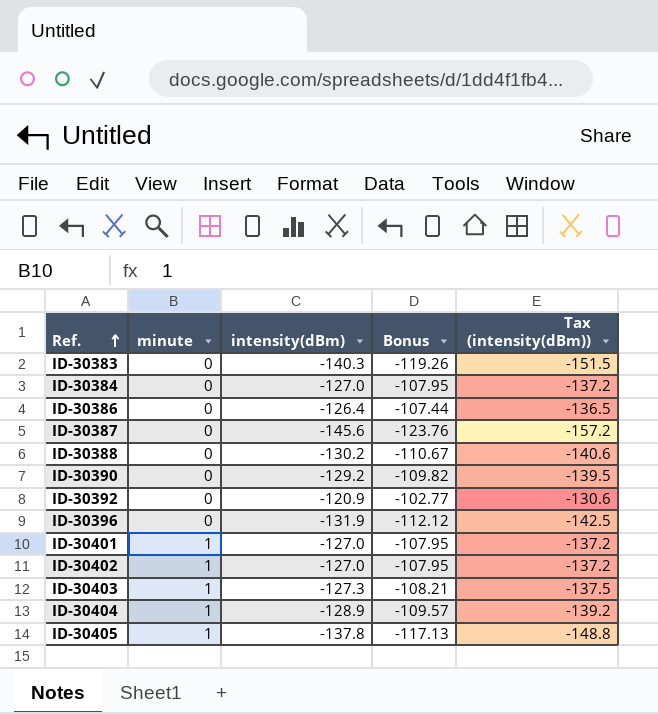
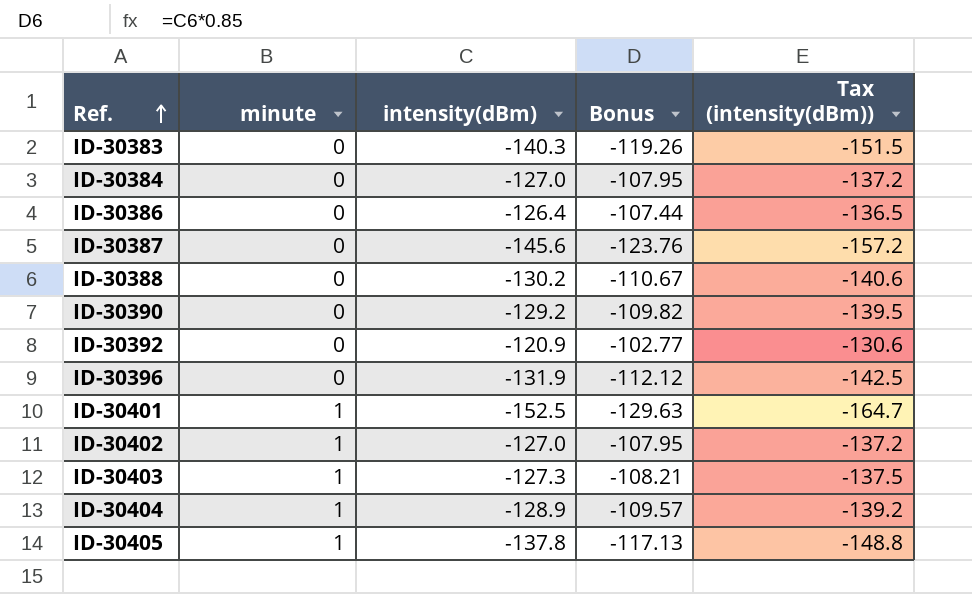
ID-30401 | intensity(dBm): -127.0 -> -152.5
ID-30401 | Bonus: -107.95 -> -129.63
ID-30401 | Tax (intensity(dBm)): -137.2 -> -164.7

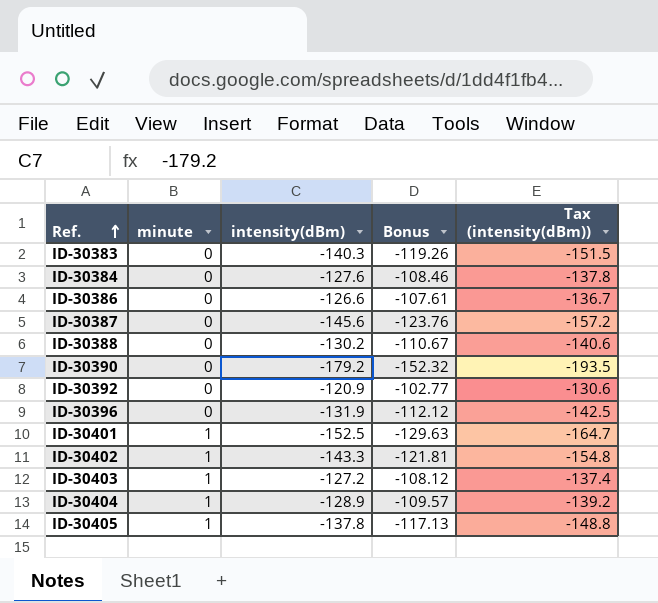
ID-30384 | intensity(dBm): -127.0 -> -127.6
ID-30384 | Bonus: -107.95 -> -108.46
ID-30384 | Tax (intensity(dBm)): -137.2 -> -137.8
ID-30386 | intensity(dBm): -126.4 -> -126.6
ID-30386 | Bonus: -107.44 -> -107.61
ID-30386 | Tax (intensity(dBm)): -136.5 -> -136.7
ID-30390 | intensity(dBm): -129.2 -> -179.2
ID-30390 | Bonus: -109.82 -> -152.32
ID-30390 | Tax (intensity(dBm)): -139.5 -> -193.5
ID-30402 | intensity(dBm): -127.0 -> -143.3
ID-30402 | Bonus: -107.95 -> -121.81
ID-30402 | Tax (intensity(dBm)): -137.2 -> -154.8
ID-30403 | intensity(dBm): -127.3 -> -127.2
ID-30403 | Bonus: -108.21 -> -108.12
ID-30403 | Tax (intensity(dBm)): -137.5 -> -137.4

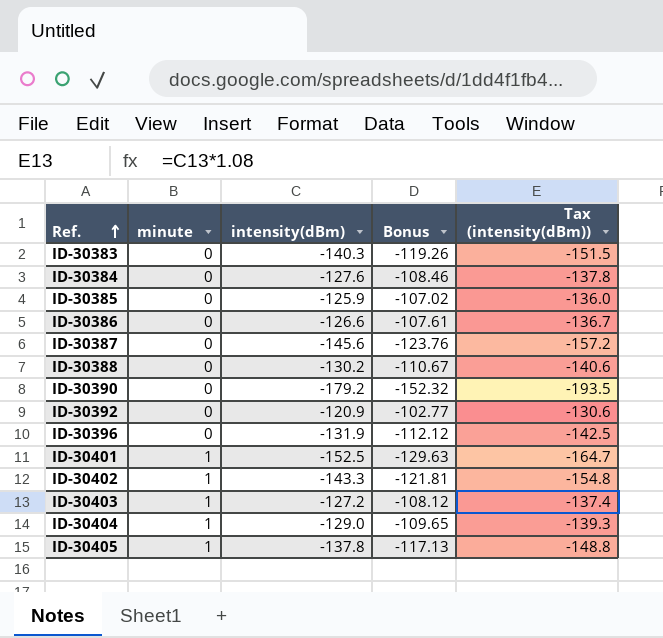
row ID-30385: none -> 0 | -125.9 | -107.02 | -136.0
ID-30404 | intensity(dBm): -128.9 -> -129.0
ID-30404 | Bonus: -109.57 -> -109.65
ID-30404 | Tax (intensity(dBm)): -139.2 -> -139.3

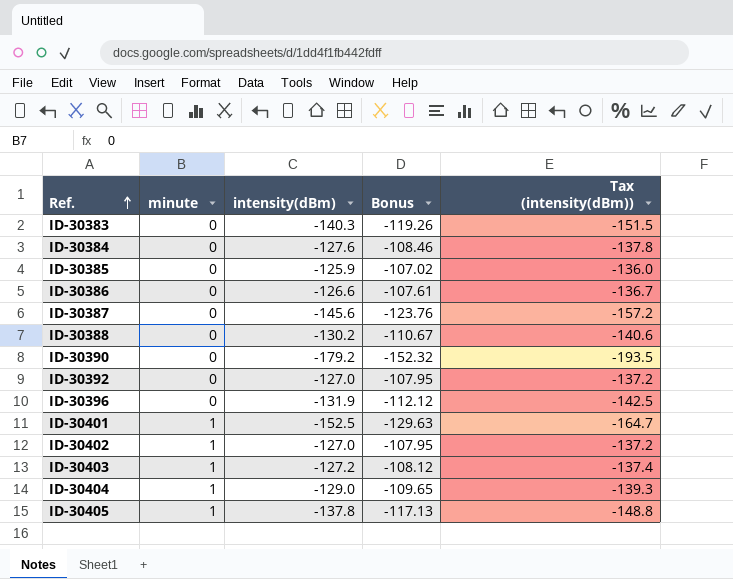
ID-30392 | intensity(dBm): -120.9 -> -127.0
ID-30392 | Bonus: -102.77 -> -107.95
ID-30392 | Tax (intensity(dBm)): -130.6 -> -137.2
ID-30402 | intensity(dBm): -143.3 -> -127.0
ID-30402 | Bonus: -121.81 -> -107.95
ID-30402 | Tax (intensity(dBm)): -154.8 -> -137.2

